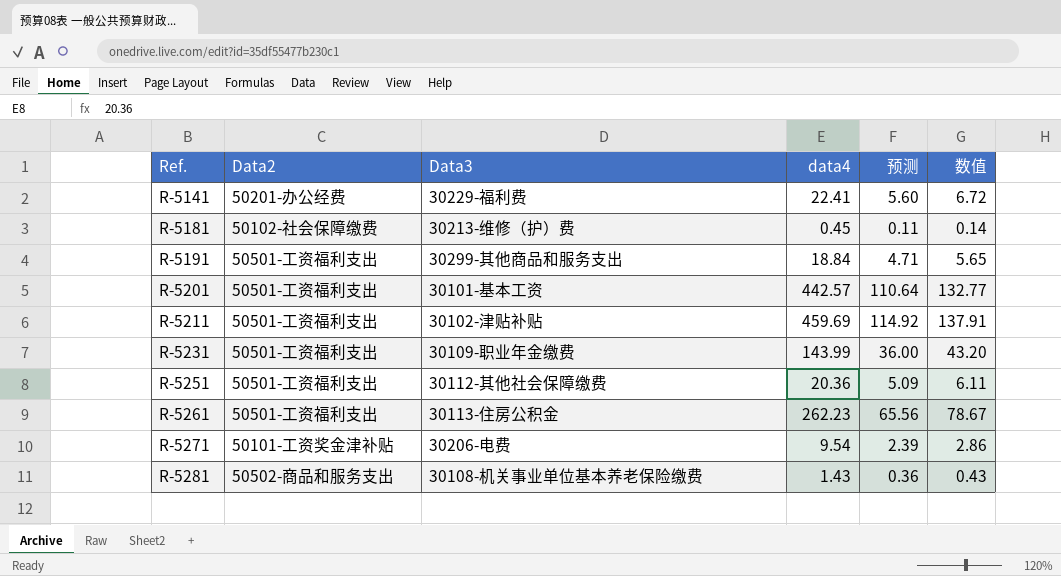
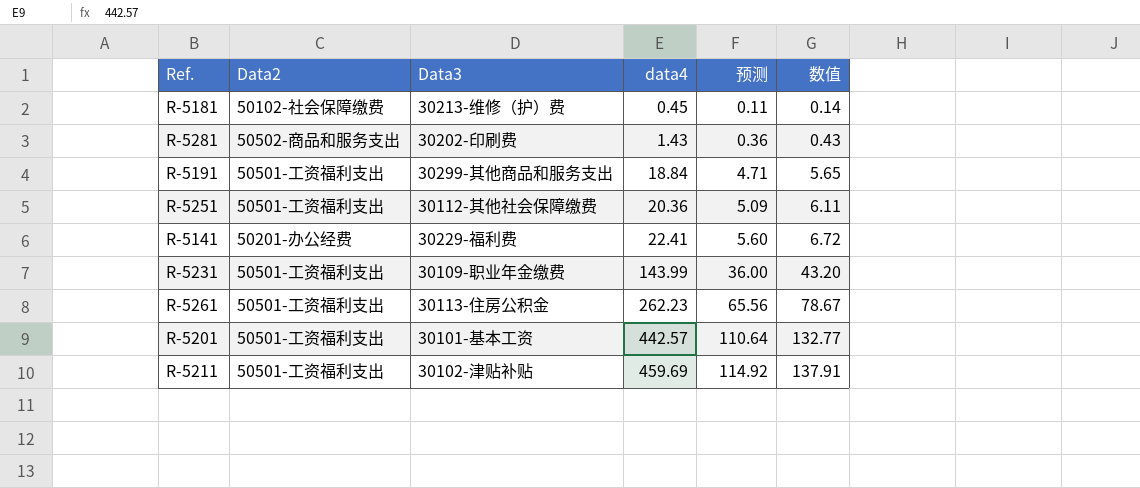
row order: Ref. ascending -> data4 ascending
row R-5271: 50101-工资奖金津补贴 | 30206-电费 | 9.54 | 2.39 | 2.86 -> none
R-5281 | Data3: 30108-机关事业单位基本养老保险缴费 -> 30202-印刷费

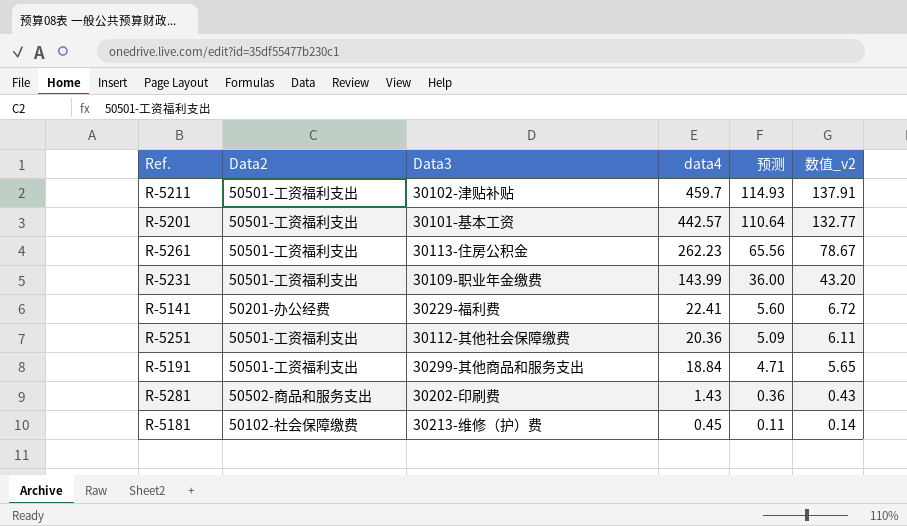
row order: data4 ascending -> data4 descending
column name: 数值 -> 数值_v2
R-5211 | data4: 459.69 -> 459.7
R-5211 | 预测: 114.92 -> 114.93

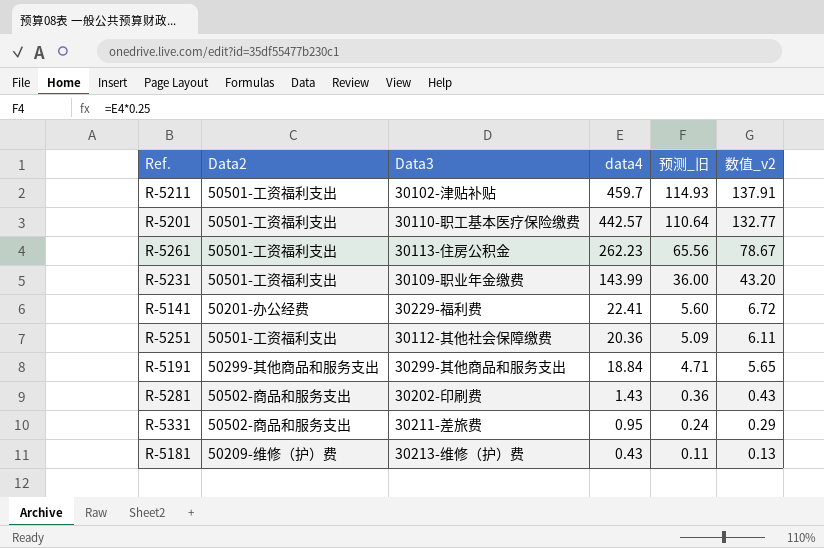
column name: 预测 -> 预测_旧
R-5201 | Data3: 30101-基本工资 -> 30110-职工基本医疗保险缴费
R-5191 | Data2: 50501-工资福利支出 -> 50299-其他商品和服务支出
row R-5331: none -> 50502-商品和服务支出 | 30211-差旅费 | 0.95 | 0.24 | 0.29
R-5181 | Data2: 50102-社会保障缴费 -> 50209-维修（护）费
R-5181 | data4: 0.45 -> 0.43
R-5181 | 数值_v2: 0.14 -> 0.13

